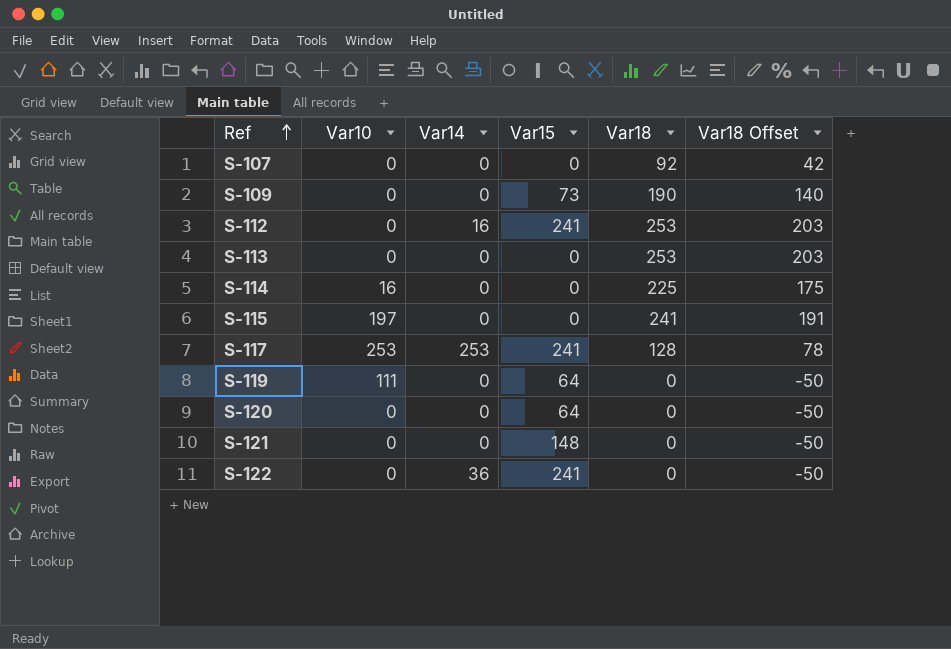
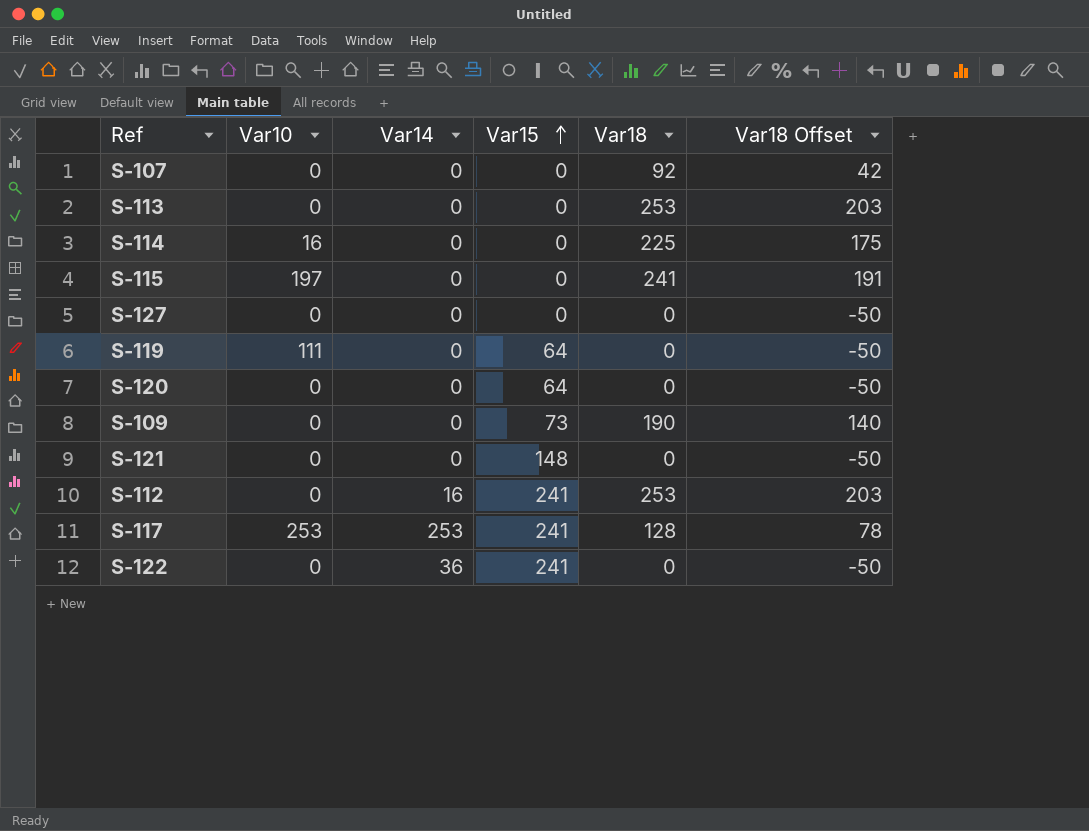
row order: Ref ascending -> Var15 ascending
row S-127: none -> 0 | 0 | 0 | 0 | -50

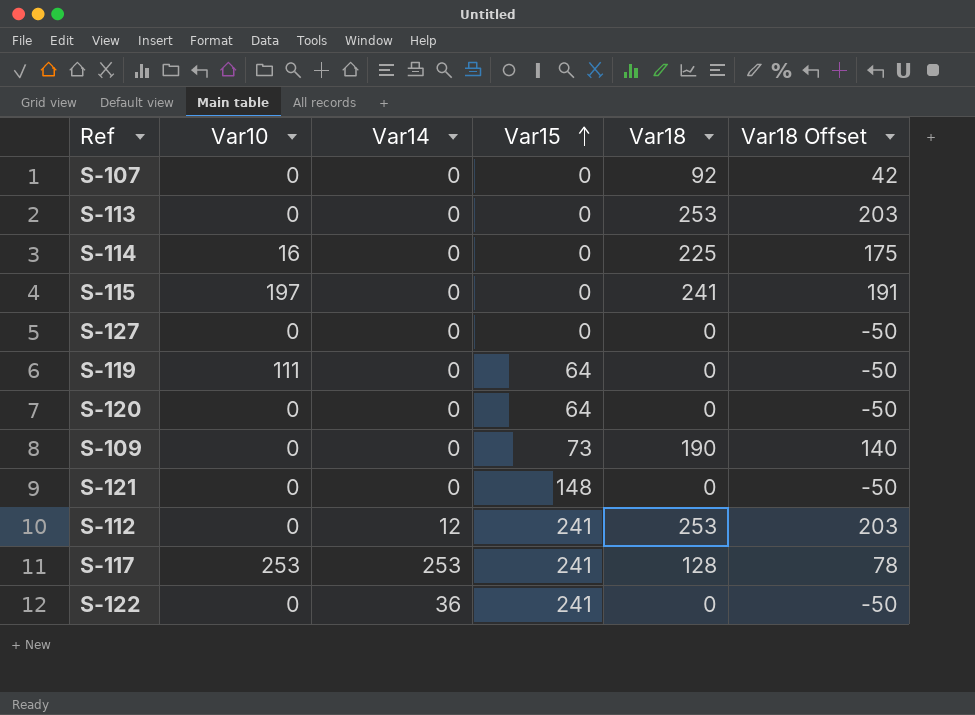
S-112 | Var14: 16 -> 12

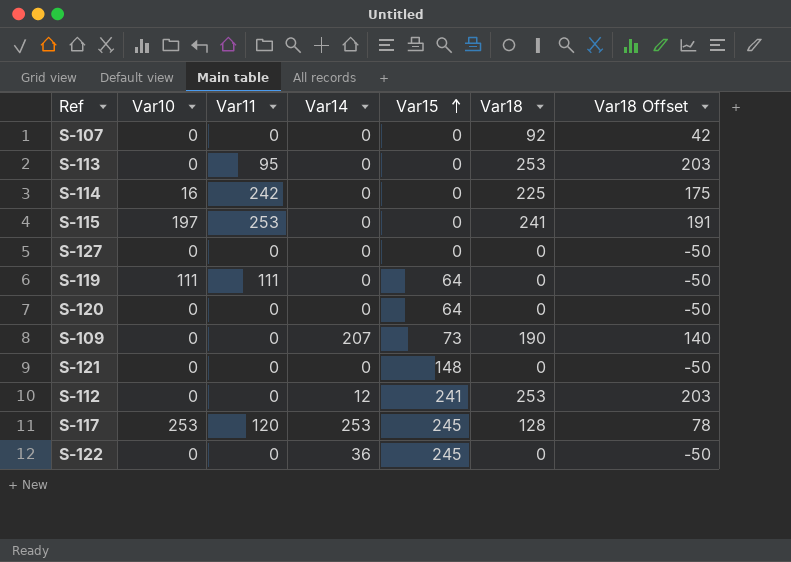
column Var11 | position: none -> 3
S-109 | Var14: 0 -> 207
S-117 | Var15: 241 -> 245
S-122 | Var15: 241 -> 245

